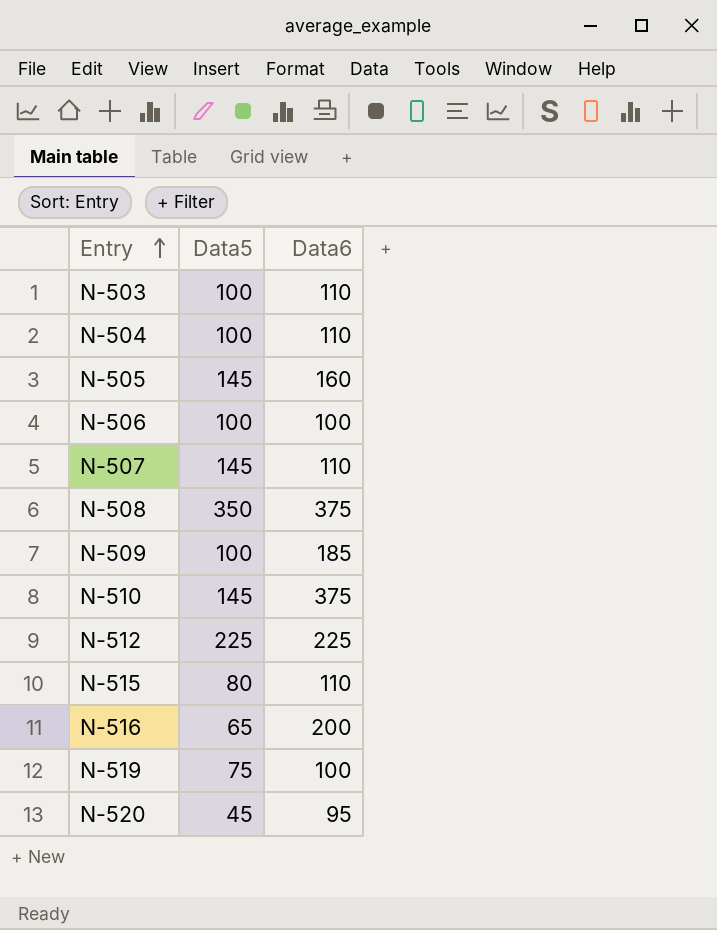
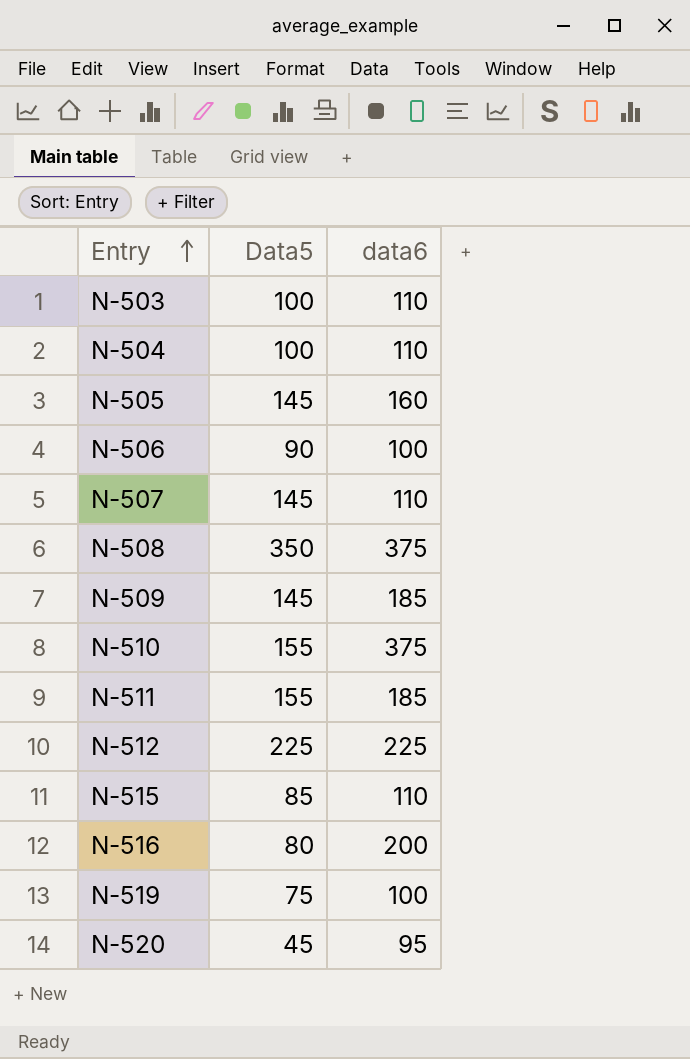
column name: Data6 -> data6
N-506 | Data5: 100 -> 90
N-509 | Data5: 100 -> 145
N-510 | Data5: 145 -> 155
row N-511: none -> 155 | 185
N-515 | Data5: 80 -> 85
N-516 | Data5: 65 -> 80

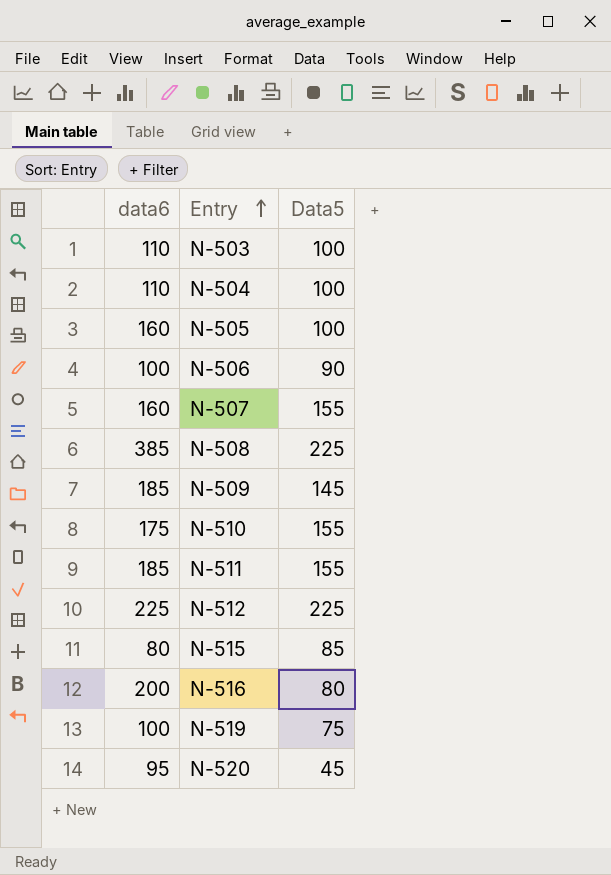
column data6 | position: 3 -> 1
N-505 | Data5: 145 -> 100
N-507 | data6: 110 -> 160
N-507 | Data5: 145 -> 155
N-508 | data6: 375 -> 385
N-508 | Data5: 350 -> 225
N-510 | data6: 375 -> 175
N-515 | data6: 110 -> 80

